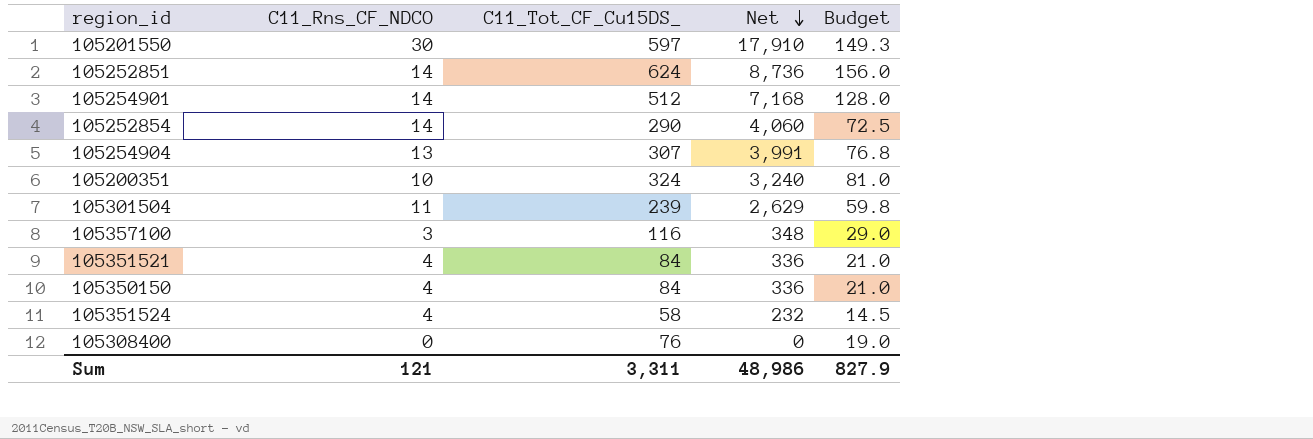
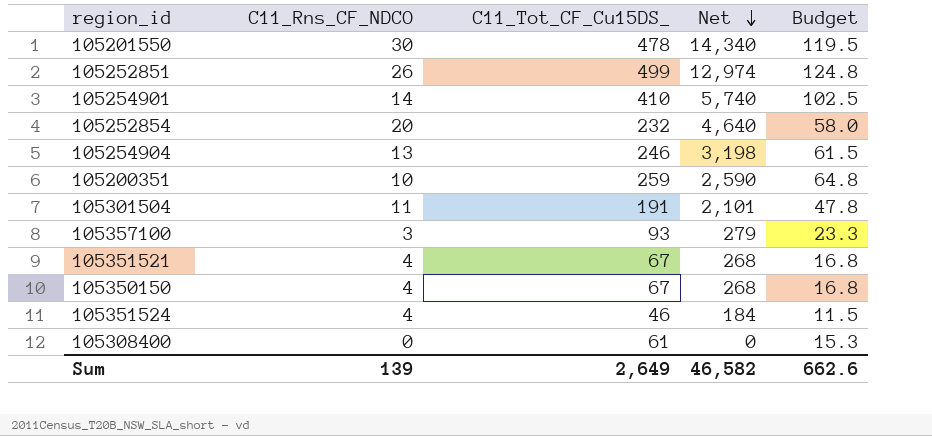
105201550 | C11_Tot_CF_Cu15DS_: 597 -> 478
105201550 | Net: 17,910 -> 14,340
105201550 | Budget: 149.3 -> 119.5
105252851 | C11_Rns_CF_NDCO: 14 -> 26
105252851 | C11_Tot_CF_Cu15DS_: 624 -> 499
105252851 | Net: 8,736 -> 12,974
105252851 | Budget: 156.0 -> 124.8
105254901 | C11_Tot_CF_Cu15DS_: 512 -> 410
105254901 | Net: 7,168 -> 5,740
105254901 | Budget: 128.0 -> 102.5
105252854 | C11_Rns_CF_NDCO: 14 -> 20
105252854 | C11_Tot_CF_Cu15DS_: 290 -> 232
105252854 | Net: 4,060 -> 4,640
105252854 | Budget: 72.5 -> 58.0
105254904 | C11_Tot_CF_Cu15DS_: 307 -> 246
105254904 | Net: 3,991 -> 3,198
105254904 | Budget: 76.8 -> 61.5
105200351 | C11_Tot_CF_Cu15DS_: 324 -> 259
105200351 | Net: 3,240 -> 2,590
105200351 | Budget: 81.0 -> 64.8
105301504 | C11_Tot_CF_Cu15DS_: 239 -> 191
105301504 | Net: 2,629 -> 2,101
105301504 | Budget: 59.8 -> 47.8
105357100 | C11_Tot_CF_Cu15DS_: 116 -> 93
105357100 | Net: 348 -> 279
105357100 | Budget: 29.0 -> 23.3
105351521 | C11_Tot_CF_Cu15DS_: 84 -> 67
105351521 | Net: 336 -> 268
105351521 | Budget: 21.0 -> 16.8
105350150 | C11_Tot_CF_Cu15DS_: 84 -> 67
105350150 | Net: 336 -> 268
105350150 | Budget: 21.0 -> 16.8
105351524 | C11_Tot_CF_Cu15DS_: 58 -> 46
105351524 | Net: 232 -> 184
105351524 | Budget: 14.5 -> 11.5
105308400 | C11_Tot_CF_Cu15DS_: 76 -> 61
105308400 | Budget: 19.0 -> 15.3
Sum | C11_Rns_CF_NDCO: 121 -> 139
Sum | C11_Tot_CF_Cu15DS_: 3,311 -> 2,649
Sum | Net: 48,986 -> 46,582
Sum | Budget: 827.9 -> 662.6

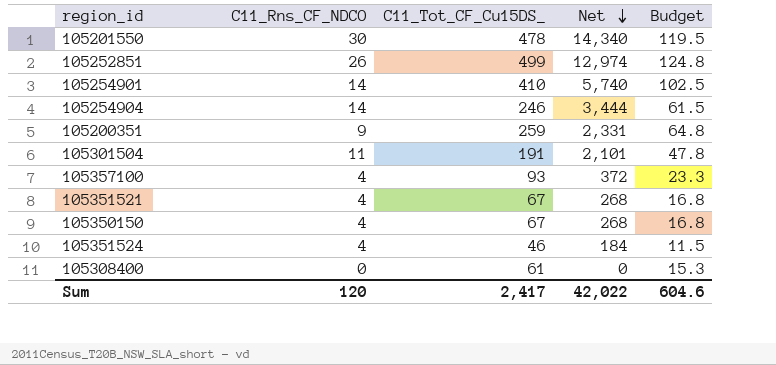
row 105252854: 20 | 232 | 4,640 | 58.0 -> none
105254904 | C11_Rns_CF_NDCO: 13 -> 14
105254904 | Net: 3,198 -> 3,444
105200351 | C11_Rns_CF_NDCO: 10 -> 9
105200351 | Net: 2,590 -> 2,331
105357100 | C11_Rns_CF_NDCO: 3 -> 4
105357100 | Net: 279 -> 372
Sum | C11_Rns_CF_NDCO: 139 -> 120
Sum | C11_Tot_CF_Cu15DS_: 2,649 -> 2,417
Sum | Net: 46,582 -> 42,022
Sum | Budget: 662.6 -> 604.6

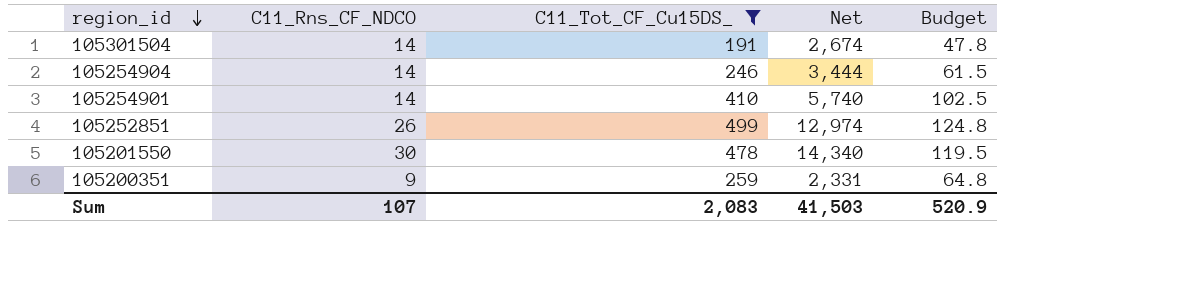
filter: none -> C11_Tot_CF_Cu15DS_ >= 191
row order: Net descending -> region_id descending
105301504 | C11_Rns_CF_NDCO: 11 -> 14
105301504 | Net: 2,101 -> 2,674
Sum | C11_Rns_CF_NDCO: 120 -> 107
Sum | C11_Tot_CF_Cu15DS_: 2,417 -> 2,083
Sum | Net: 42,022 -> 41,503
Sum | Budget: 604.6 -> 520.9

